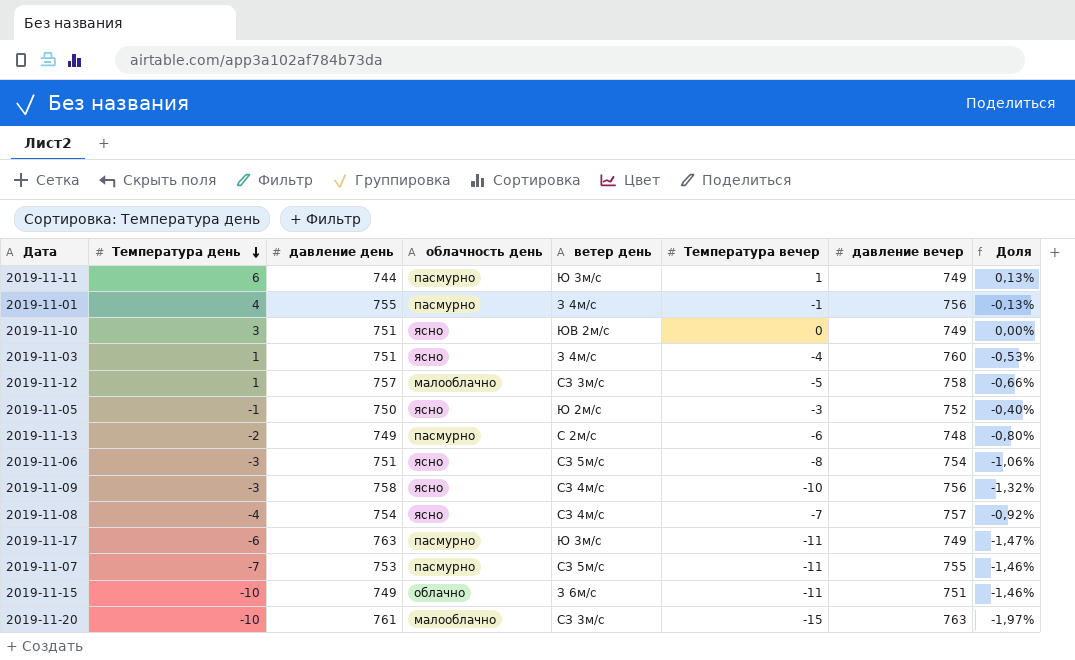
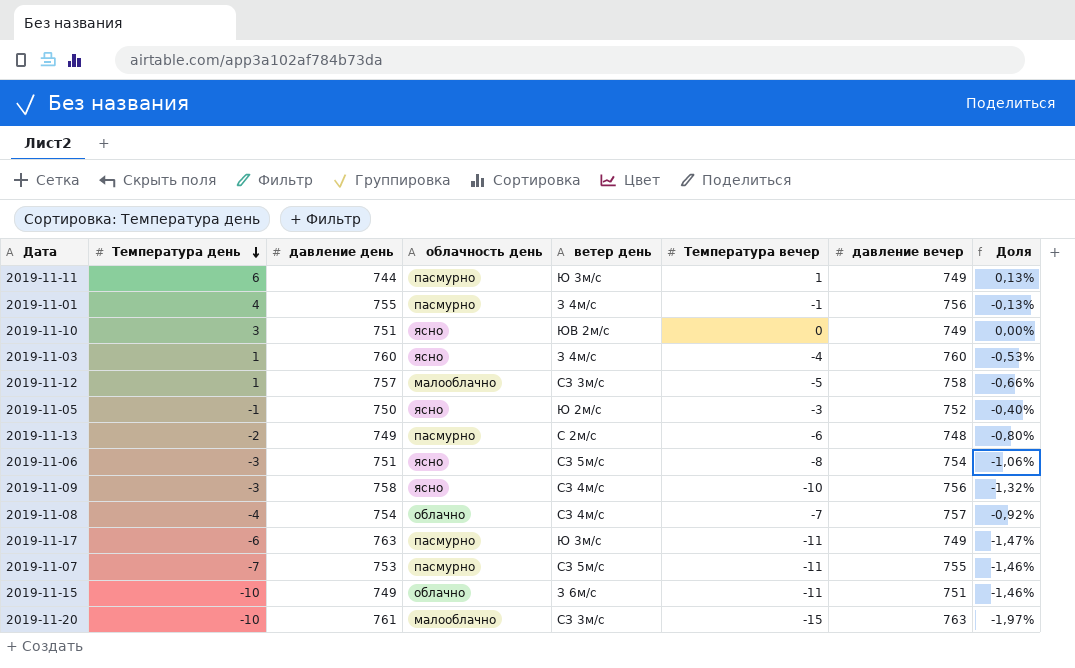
2019-11-03 | давление день: 751 -> 760
2019-11-08 | облачность день: ясно -> облачно

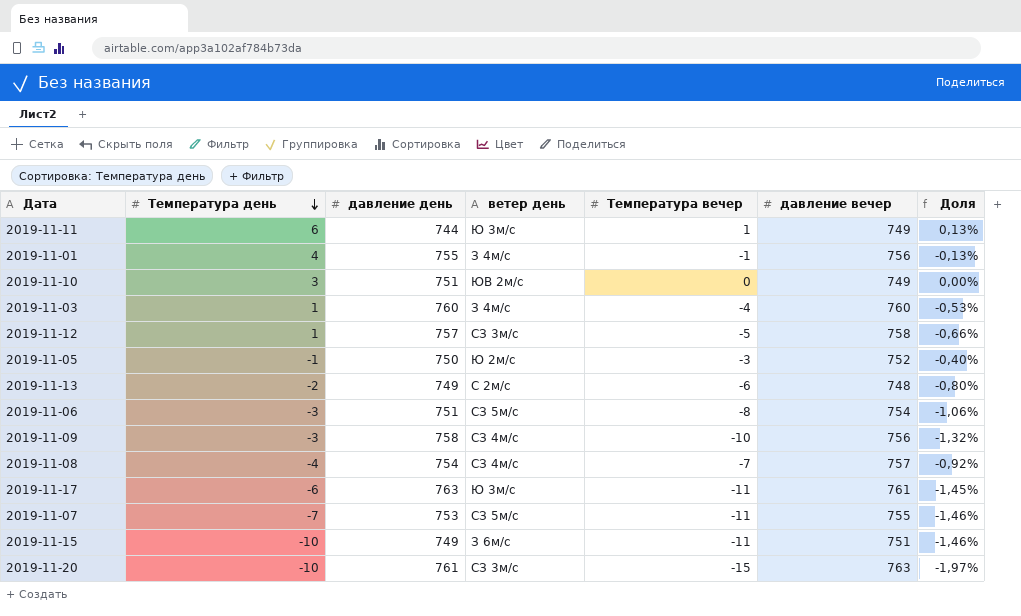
column облачность день | position: 4 -> none
2019-11-17 | давление вечер: 749 -> 761
2019-11-17 | Доля: -1,47% -> -1,45%

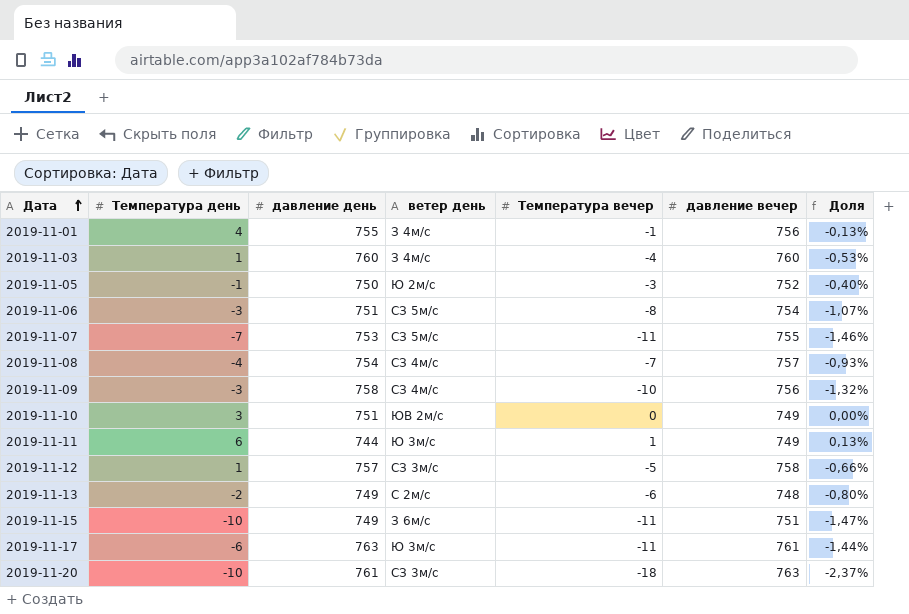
row order: Температура день descending -> Дата ascending
column Доля | formula: [Температура вечер] / [давление вечер] -> [Температура вечер] / [давление день]
2019-11-20 | Температура вечер: -15 -> -18

